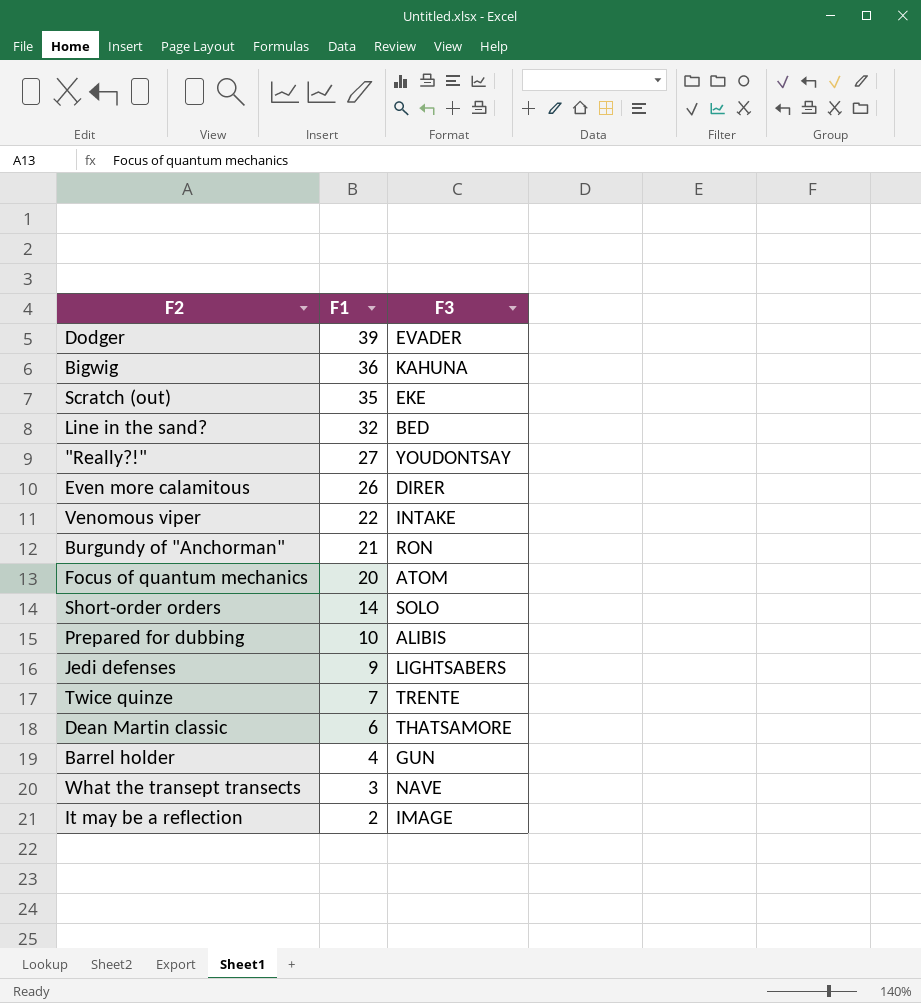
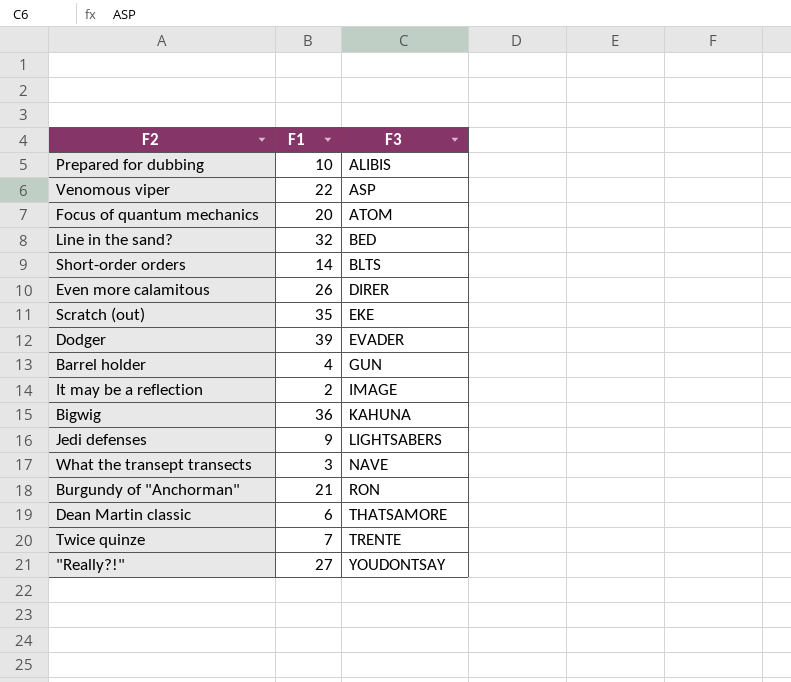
row order: F1 descending -> F3 ascending
Venomous viper | F3: INTAKE -> ASP
Short-order orders | F3: SOLO -> BLTS

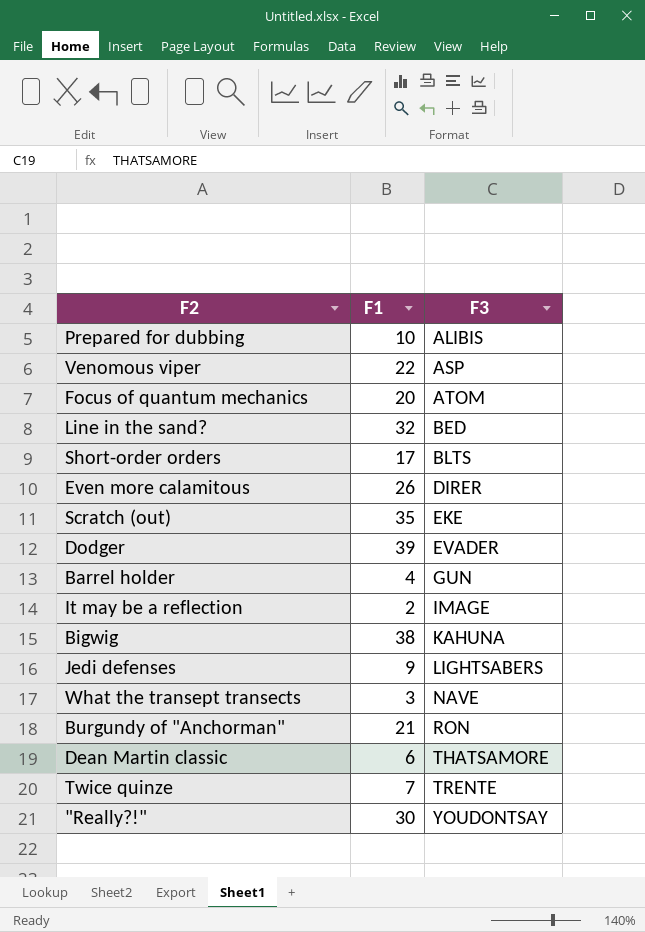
Short-order orders | F1: 14 -> 17
Bigwig | F1: 36 -> 38
"Really?!" | F1: 27 -> 30

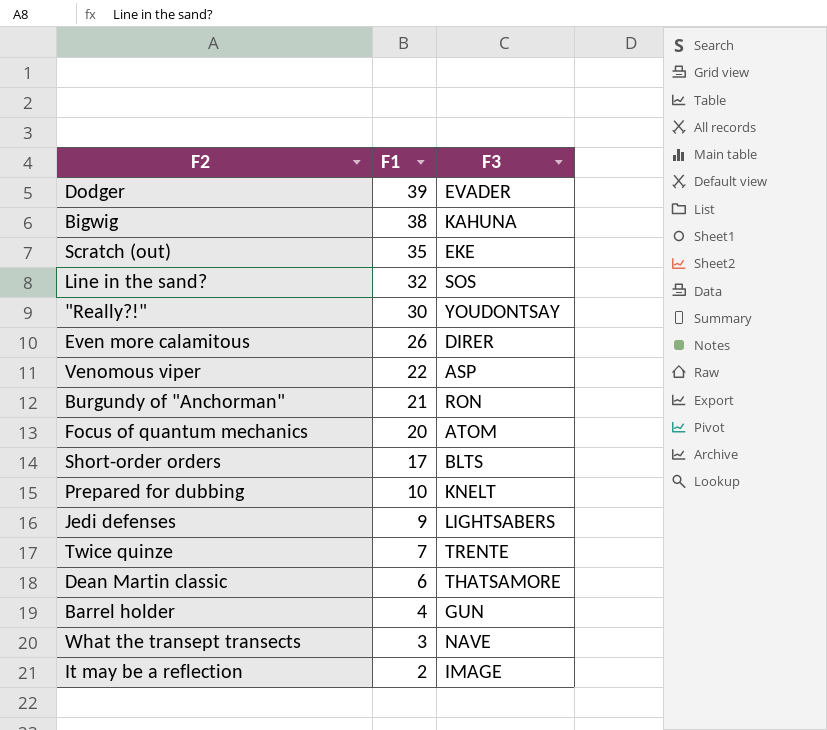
row order: F3 ascending -> F1 descending
Line in the sand? | F3: BED -> SOS
Prepared for dubbing | F3: ALIBIS -> KNELT

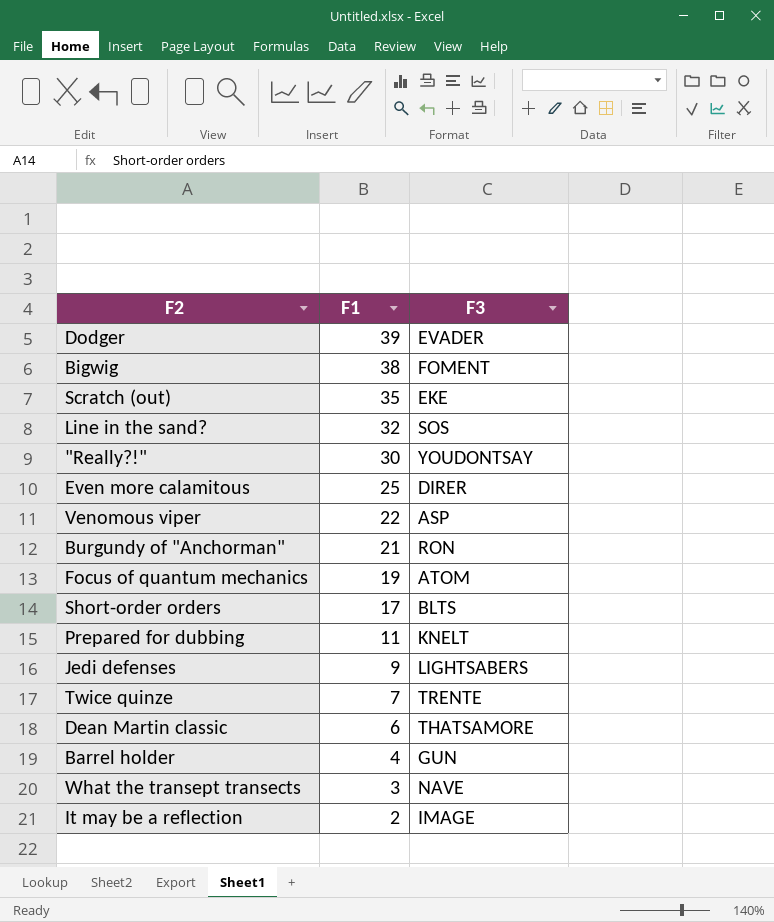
Bigwig | F3: KAHUNA -> FOMENT
Even more calamitous | F1: 26 -> 25
Focus of quantum mechanics | F1: 20 -> 19
Prepared for dubbing | F1: 10 -> 11

